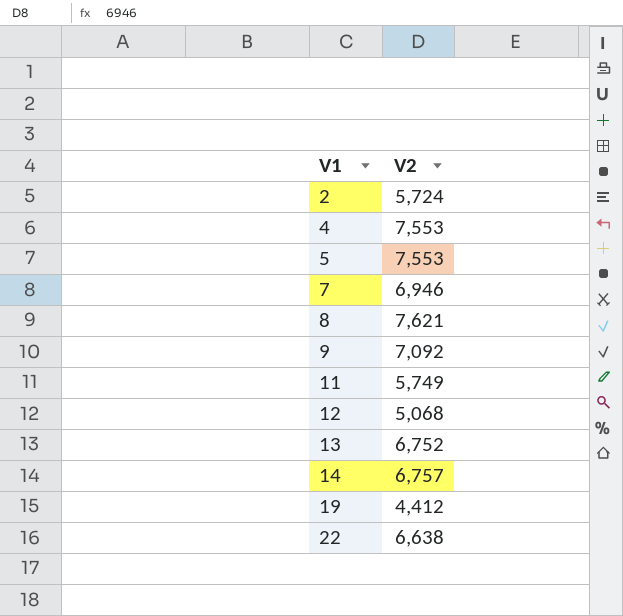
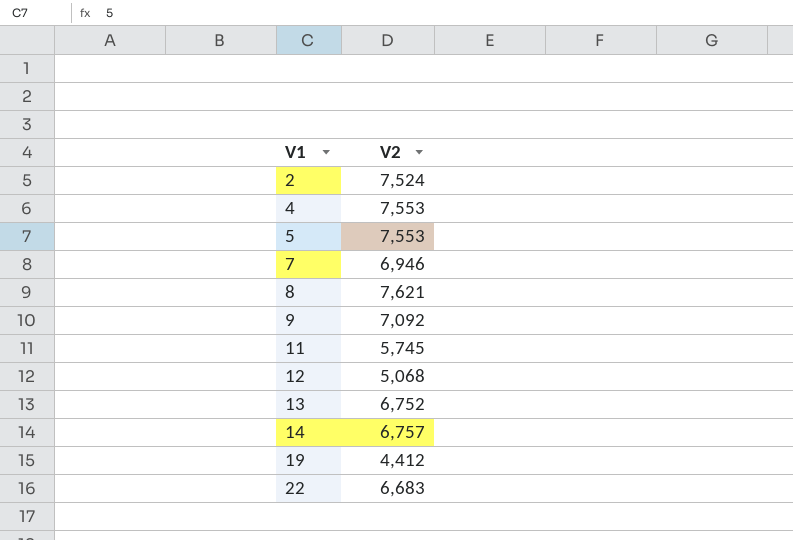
2 | V2: 5,724 -> 7,524
11 | V2: 5,749 -> 5,745
22 | V2: 6,638 -> 6,683

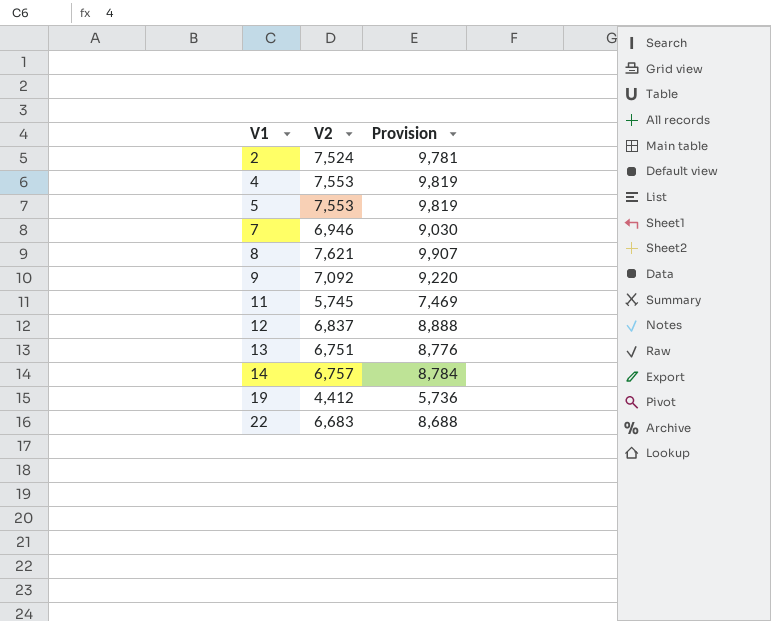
column Provision | formula: none -> [V2] * 1.3
12 | V2: 5,068 -> 6,837
13 | V2: 6,752 -> 6,751

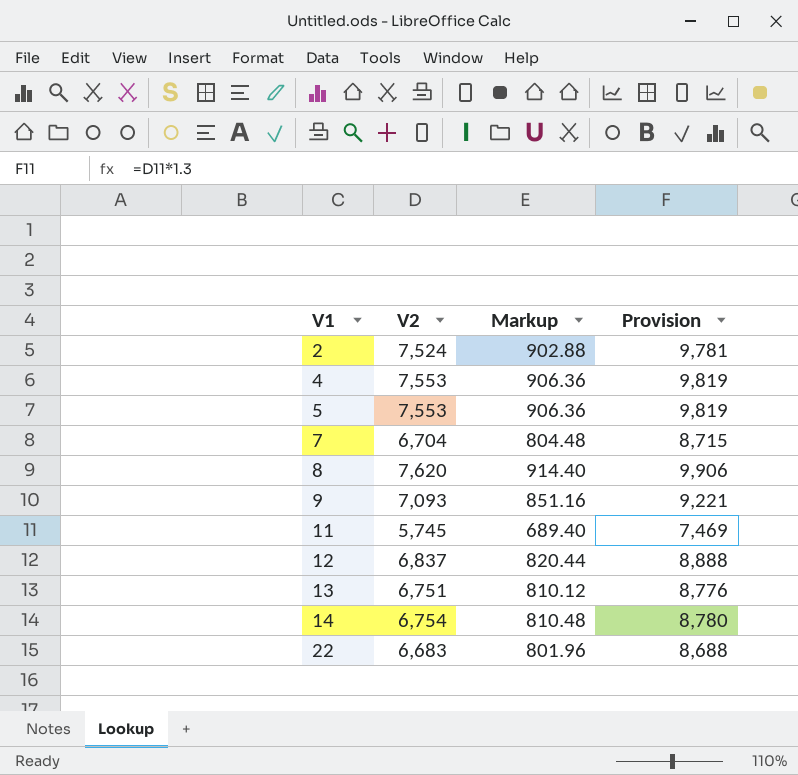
column Markup | formula: none -> [V2] * 0.12
row 19: 4,412 | 5,736 -> none
7 | V2: 6,946 -> 6,704
7 | Provision: 9,030 -> 8,715
8 | V2: 7,621 -> 7,620
8 | Provision: 9,907 -> 9,906
9 | V2: 7,092 -> 7,093
9 | Provision: 9,220 -> 9,221
14 | V2: 6,757 -> 6,754
14 | Provision: 8,784 -> 8,780

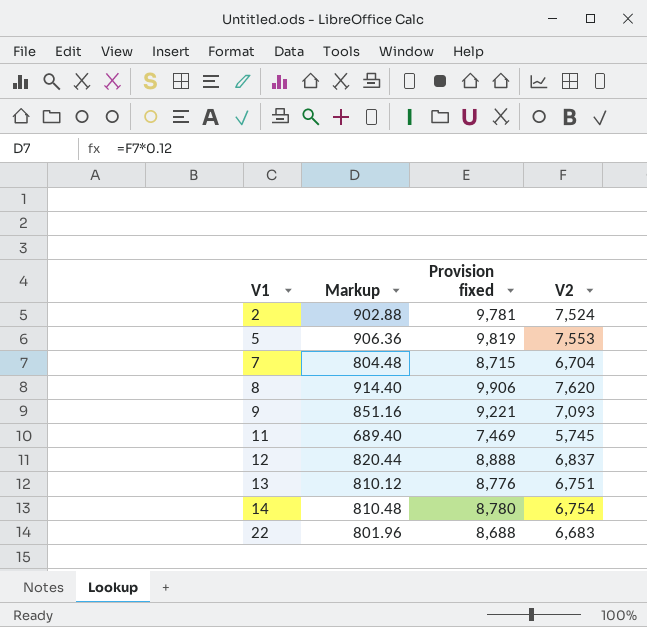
column name: Provision -> Provision fixed
column V2 | position: 2 -> 4
row 4: 7,553 | 906.36 | 9,819 -> none

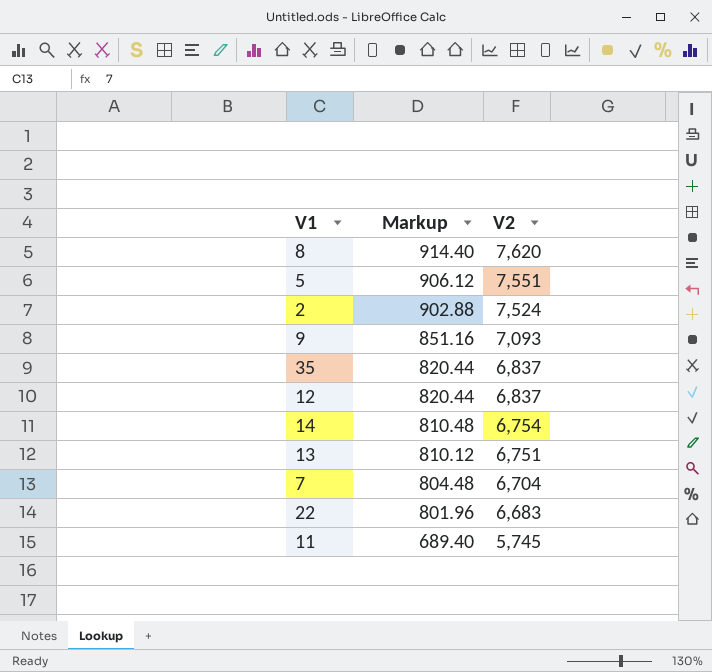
row order: V1 ascending -> Markup descending
column Provision fixed | formula: [V2] * 1.3 -> none
5 | Markup: 906.36 -> 906.12
5 | V2: 7,553 -> 7,551
row 35: none -> 820.44 | 6,837

